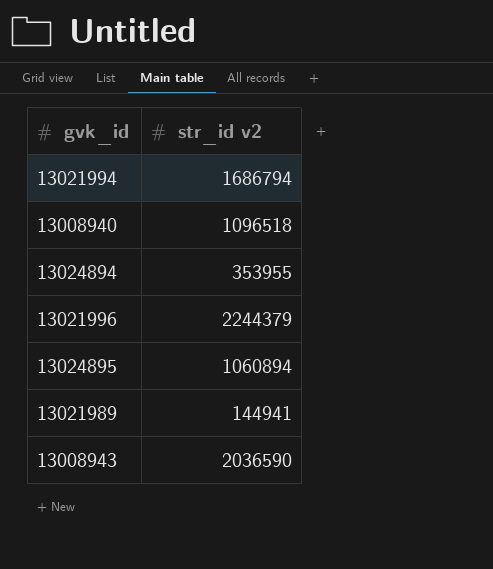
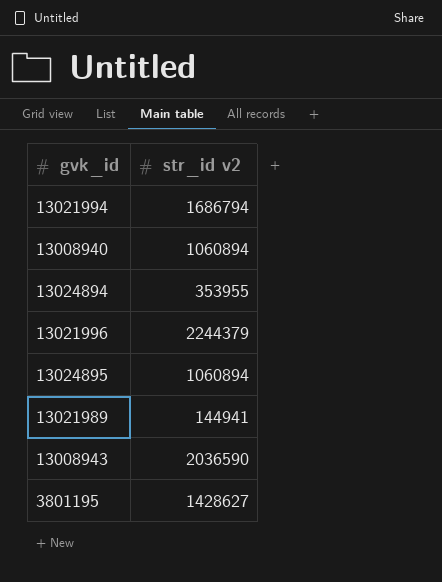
13008940 | str_id v2: 1096518 -> 1060894
row 3801195: none -> 1428627

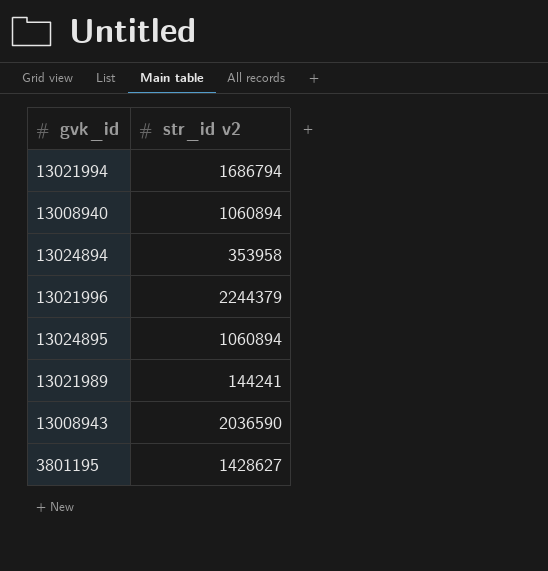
13024894 | str_id v2: 353955 -> 353958
13021989 | str_id v2: 144941 -> 144241

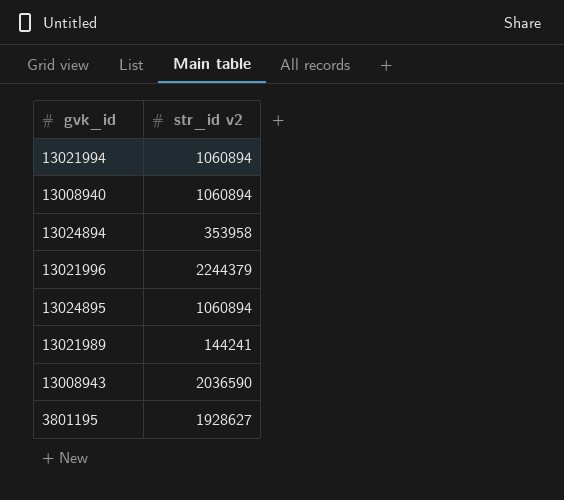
13021994 | str_id v2: 1686794 -> 1060894
3801195 | str_id v2: 1428627 -> 1928627

